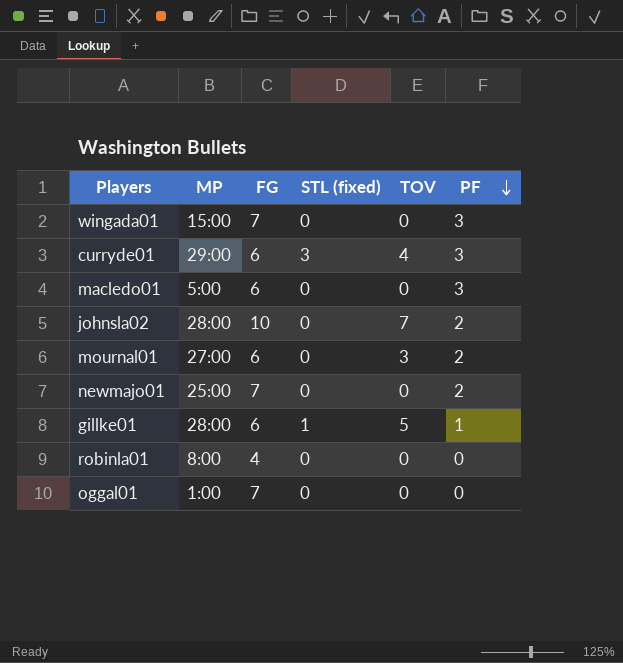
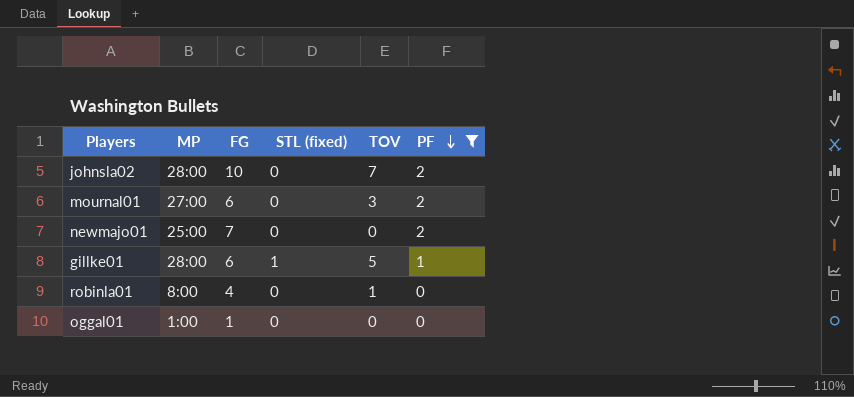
filter: none -> PF != 3
robinla01 | TOV: 0 -> 1
oggal01 | FG: 7 -> 1

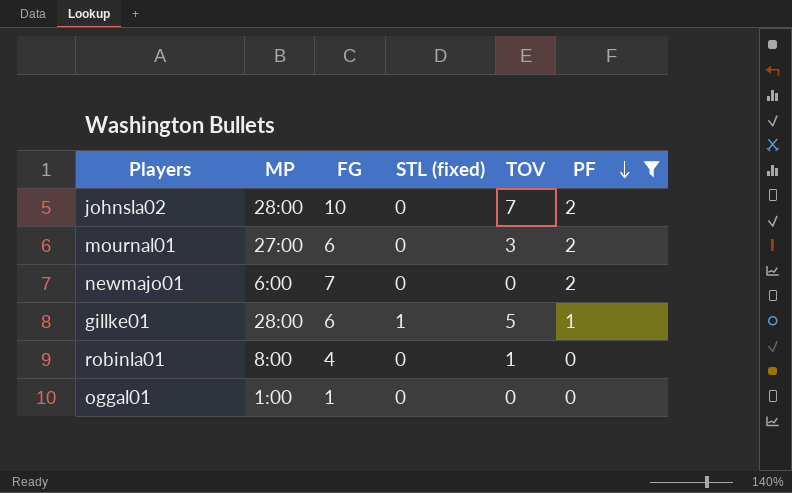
newmajo01 | MP: 25:00 -> 6:00

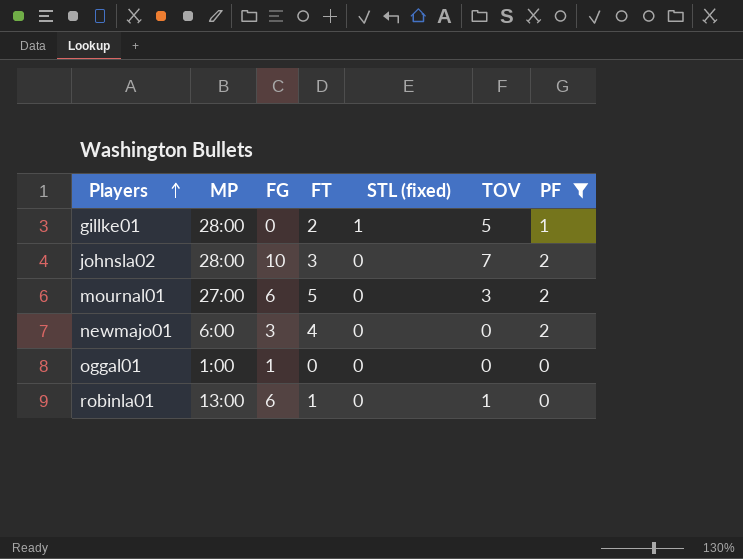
row order: PF descending -> Players ascending
column FT | position: none -> 4
gillke01 | FG: 6 -> 0
newmajo01 | FG: 7 -> 3
robinla01 | MP: 8:00 -> 13:00
robinla01 | FG: 4 -> 6

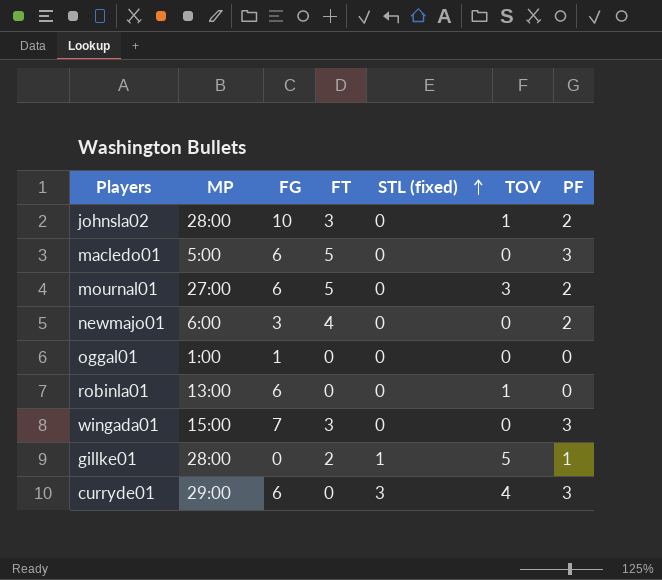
filter: PF != 3 -> none
row order: Players ascending -> STL (fixed) ascending
johnsla02 | TOV: 7 -> 1
robinla01 | FT: 1 -> 0

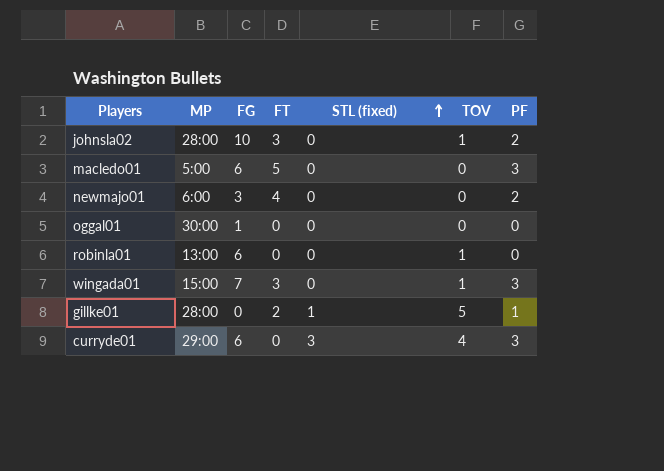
row mournal01: 27:00 | 6 | 5 | 0 | 3 | 2 -> none
oggal01 | MP: 1:00 -> 30:00
wingada01 | TOV: 0 -> 1

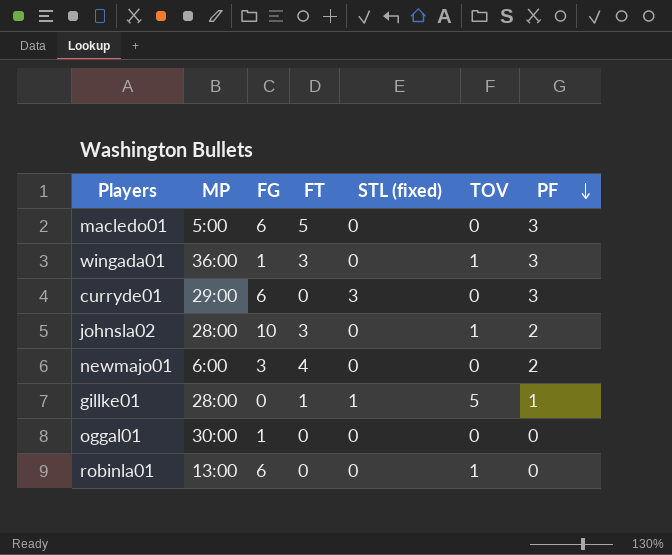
row order: STL (fixed) ascending -> PF descending
wingada01 | MP: 15:00 -> 36:00
wingada01 | FG: 7 -> 1
curryde01 | TOV: 4 -> 0
gillke01 | FT: 2 -> 1

